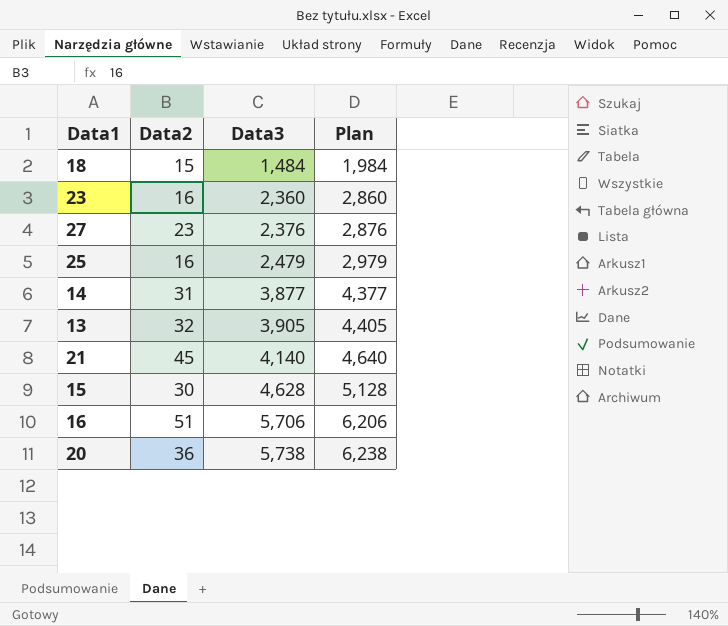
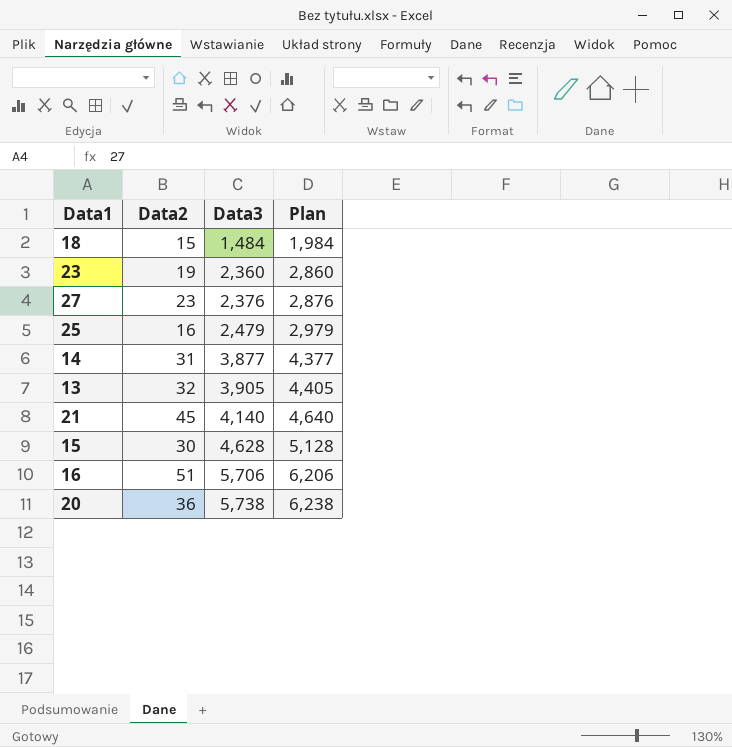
23 | Data2: 16 -> 19

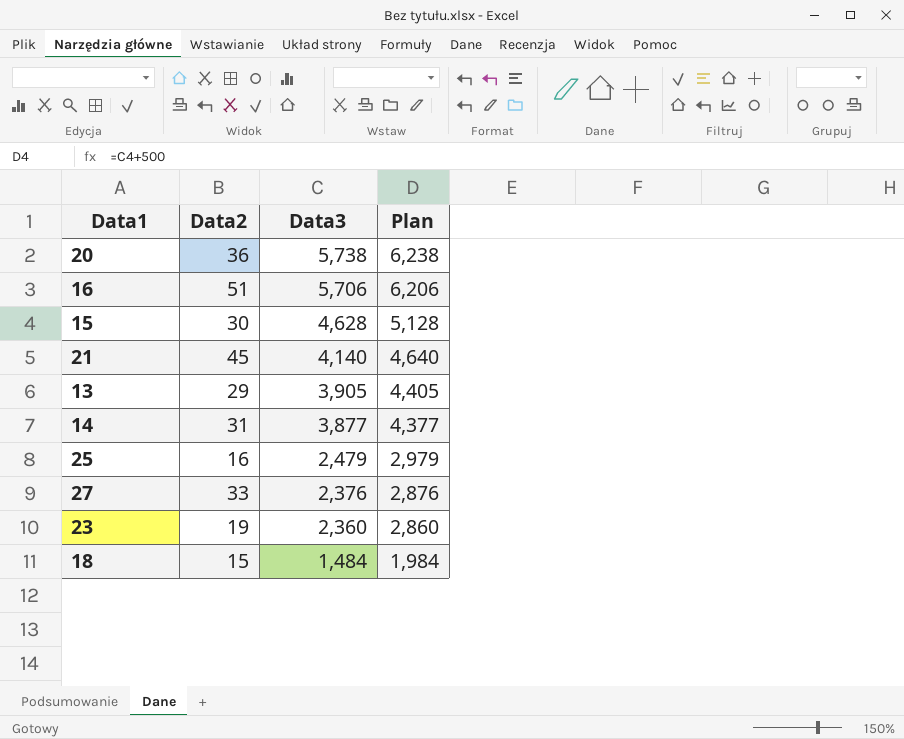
row order: Data3 ascending -> Data3 descending
13 | Data2: 32 -> 29
27 | Data2: 23 -> 33

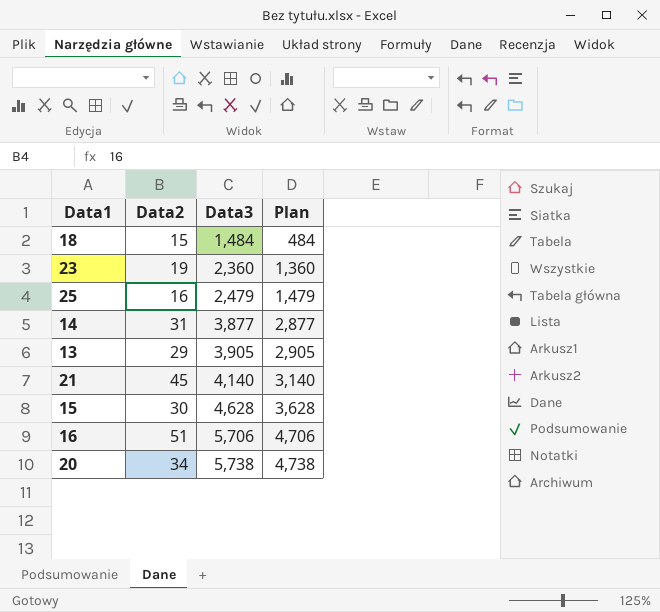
row order: Data3 descending -> Data3 ascending
column Plan | formula: [Data3] + 500 -> [Data3] - 1000
row 27: 33 | 2,376 | 2,876 -> none
20 | Data2: 36 -> 34

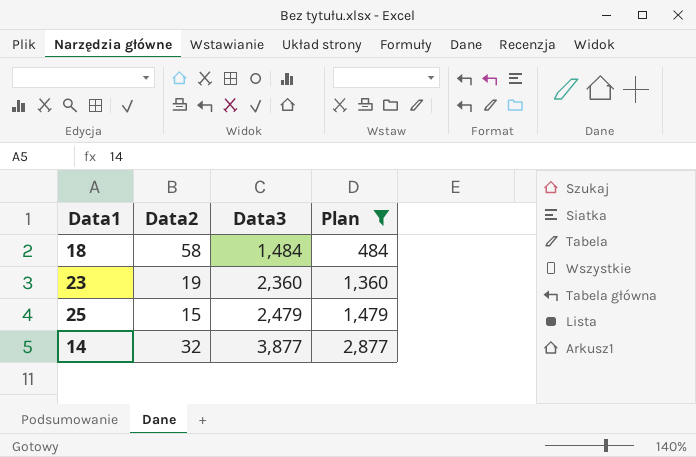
filter: none -> Plan <= 2,877
18 | Data2: 15 -> 58
25 | Data2: 16 -> 15
14 | Data2: 31 -> 32

